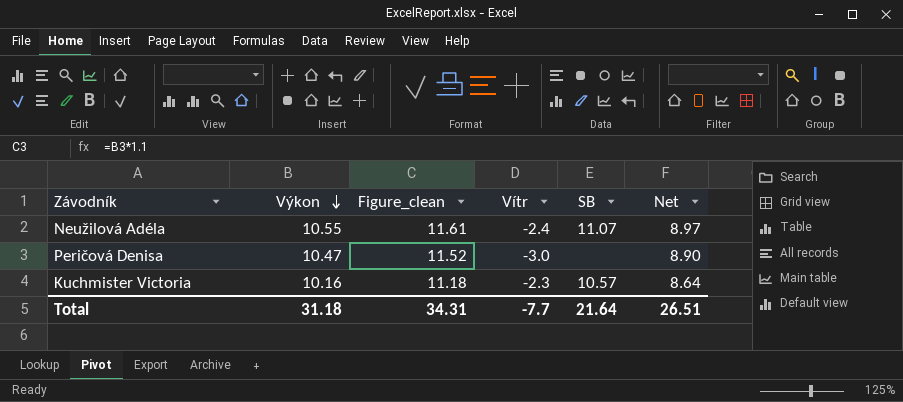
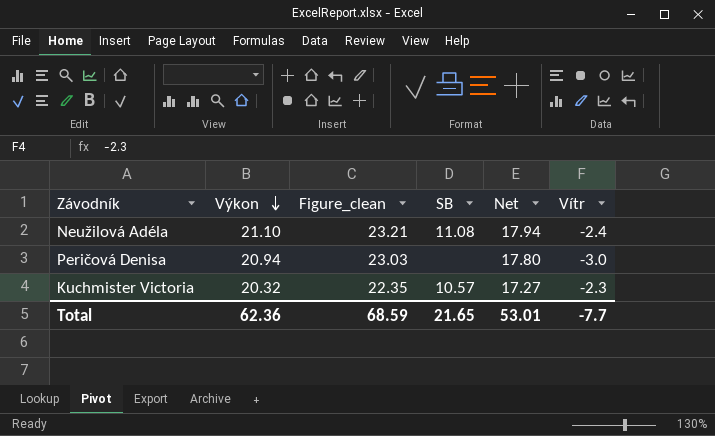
column Vítr | position: 4 -> 6
Neužilová Adéla | Výkon: 10.55 -> 21.10
Neužilová Adéla | Figure_clean: 11.61 -> 23.21
Neužilová Adéla | SB: 11.07 -> 11.08
Neužilová Adéla | Net: 8.97 -> 17.94
Peričová Denisa | Výkon: 10.47 -> 20.94
Peričová Denisa | Figure_clean: 11.52 -> 23.03
Peričová Denisa | Net: 8.90 -> 17.80
Kuchmister Victoria | Výkon: 10.16 -> 20.32
Kuchmister Victoria | Figure_clean: 11.18 -> 22.35
Kuchmister Victoria | Net: 8.64 -> 17.27
Total | Výkon: 31.18 -> 62.36
Total | Figure_clean: 34.31 -> 68.59
Total | SB: 21.64 -> 21.65
Total | Net: 26.51 -> 53.01

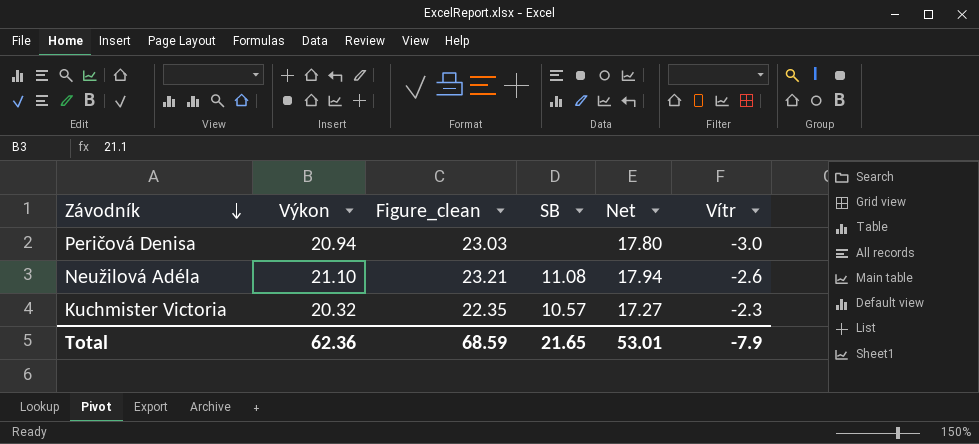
row order: Výkon descending -> Závodník descending
Neužilová Adéla | Vítr: -2.4 -> -2.6
Total | Vítr: -7.7 -> -7.9

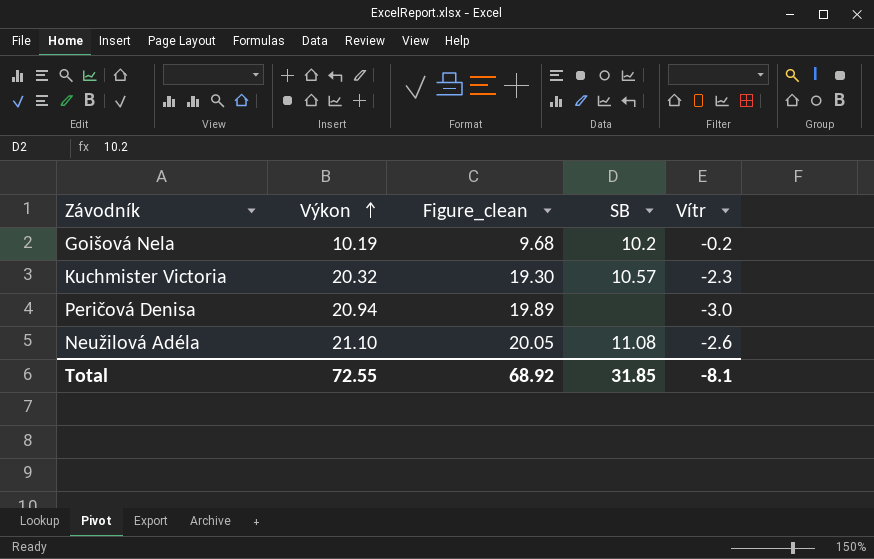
row order: Závodník descending -> Výkon ascending
column Net | formula: [Výkon] * 0.85 -> none
column Figure_clean | formula: [Výkon] * 1.1 -> [Výkon] * 0.95
row Goišová Nela: none -> 10.19 | 9.68 | 10.2 | -0.2
Total | Výkon: 62.36 -> 72.55
Total | Figure_clean: 68.59 -> 68.92
Total | SB: 21.65 -> 31.85
Total | Vítr: -7.9 -> -8.1

